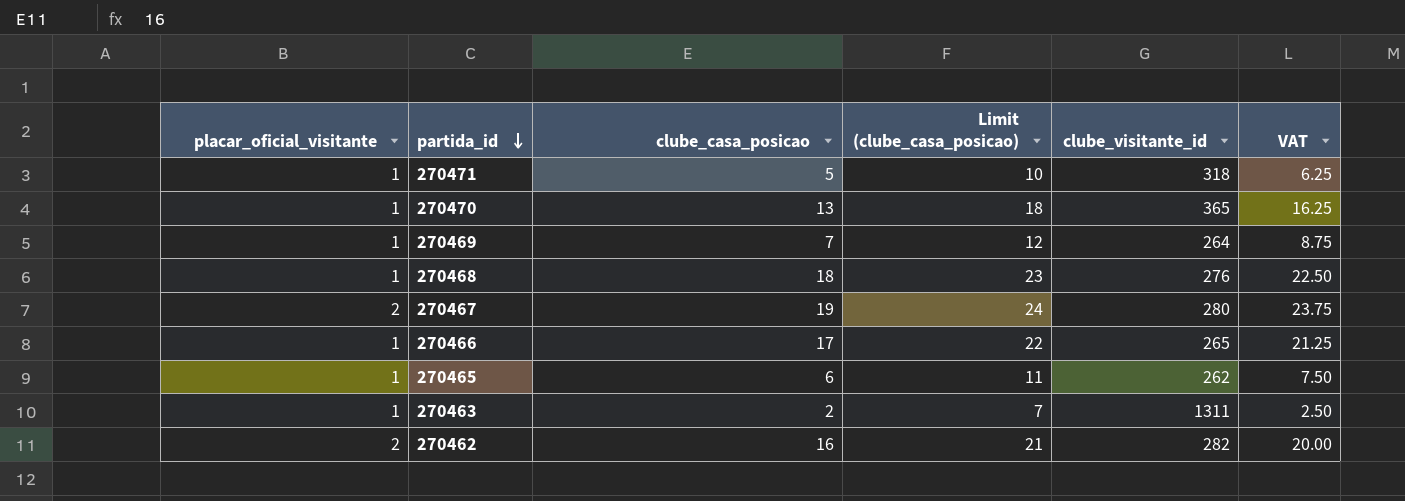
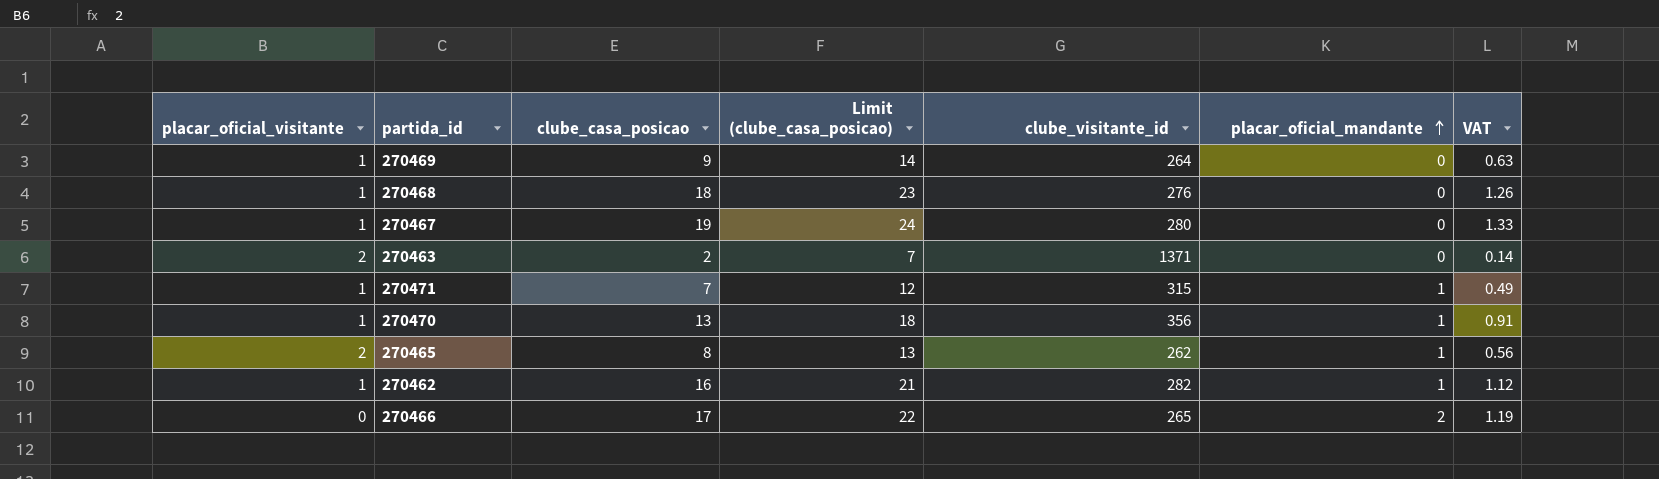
row order: partida_id descending -> placar_oficial_mandante ascending
column placar_oficial_mandante | position: none -> 6
column VAT | formula: [clube_casa_posicao] * 1.25 -> [clube_casa_posicao] * 0.07
270469 | clube_casa_posicao: 7 -> 9
270469 | Limit (clube_casa_posicao): 12 -> 14
270467 | placar_oficial_visitante: 2 -> 1
270463 | placar_oficial_visitante: 1 -> 2
270463 | clube_visitante_id: 1311 -> 1371
270471 | clube_casa_posicao: 5 -> 7
270471 | Limit (clube_casa_posicao): 10 -> 12
270471 | clube_visitante_id: 318 -> 315
270470 | clube_visitante_id: 365 -> 356
270465 | placar_oficial_visitante: 1 -> 2
270465 | clube_casa_posicao: 6 -> 8
270465 | Limit (clube_casa_posicao): 11 -> 13
270462 | placar_oficial_visitante: 2 -> 1
270466 | placar_oficial_visitante: 1 -> 0

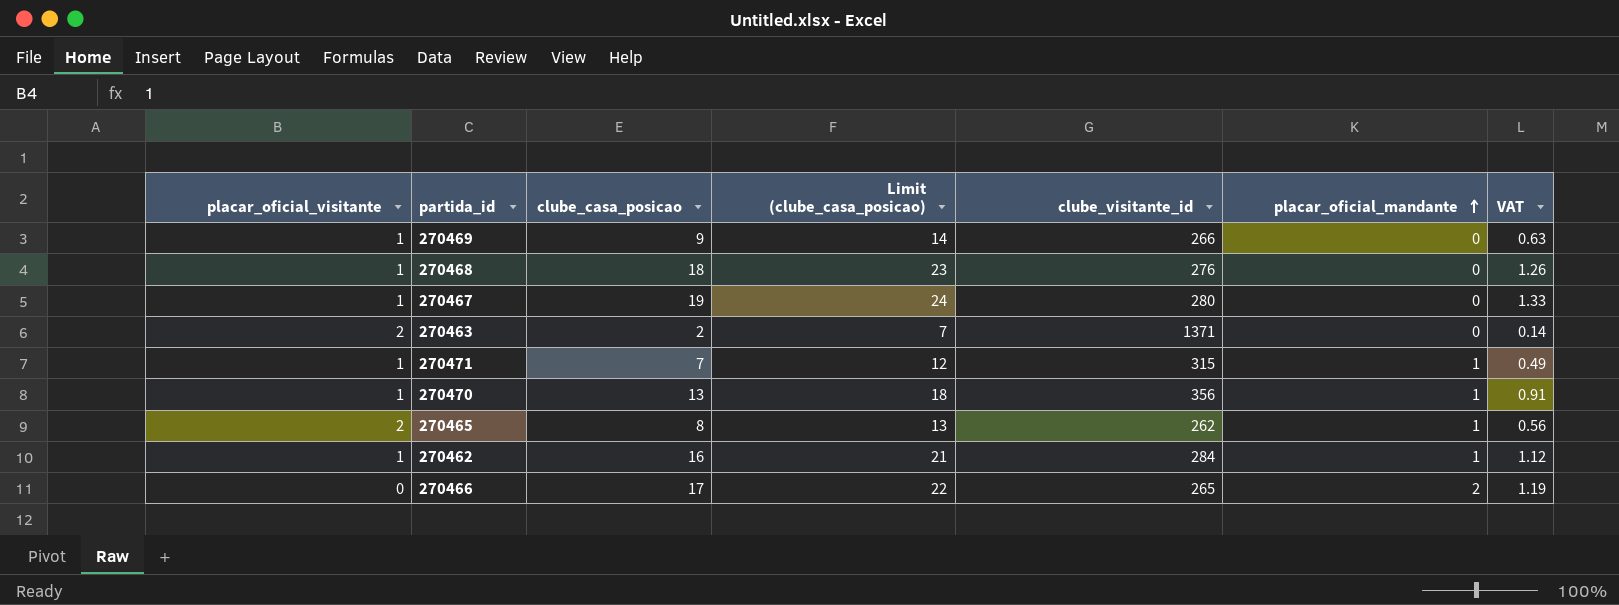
270469 | clube_visitante_id: 264 -> 266
270462 | clube_visitante_id: 282 -> 284

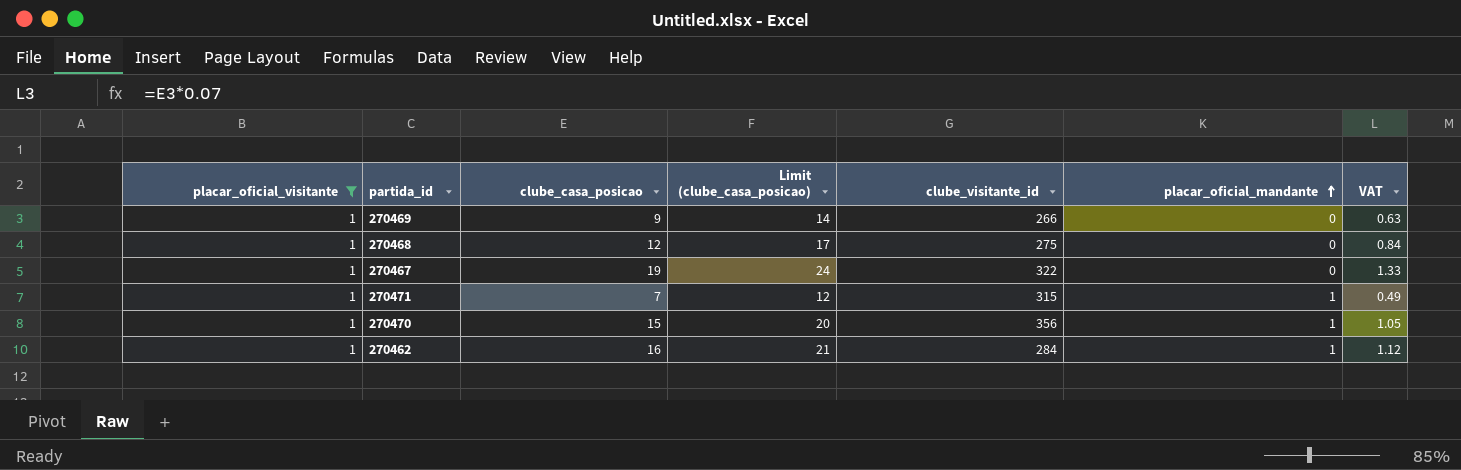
filter: none -> placar_oficial_visitante = 1
270468 | clube_casa_posicao: 18 -> 12
270468 | Limit (clube_casa_posicao): 23 -> 17
270468 | clube_visitante_id: 276 -> 275
270468 | VAT: 1.26 -> 0.84
270467 | clube_visitante_id: 280 -> 322
270470 | clube_casa_posicao: 13 -> 15
270470 | Limit (clube_casa_posicao): 18 -> 20
270470 | VAT: 0.91 -> 1.05

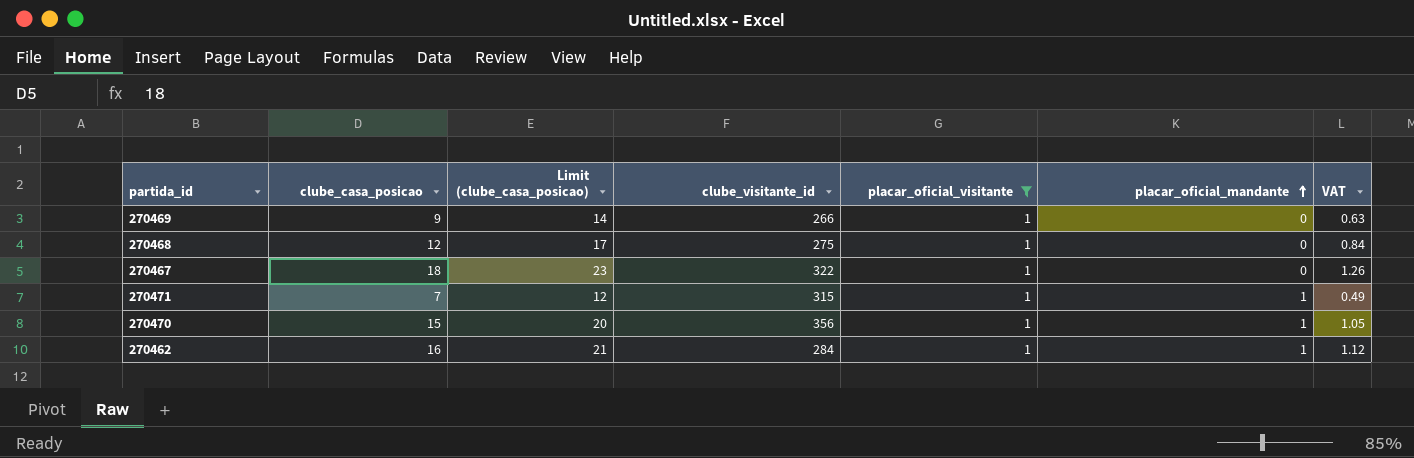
column placar_oficial_visitante | position: 1 -> 5
270467 | clube_casa_posicao: 19 -> 18
270467 | Limit (clube_casa_posicao): 24 -> 23
270467 | VAT: 1.33 -> 1.26

